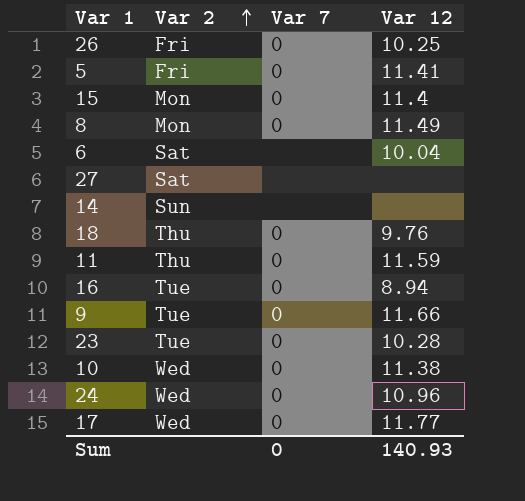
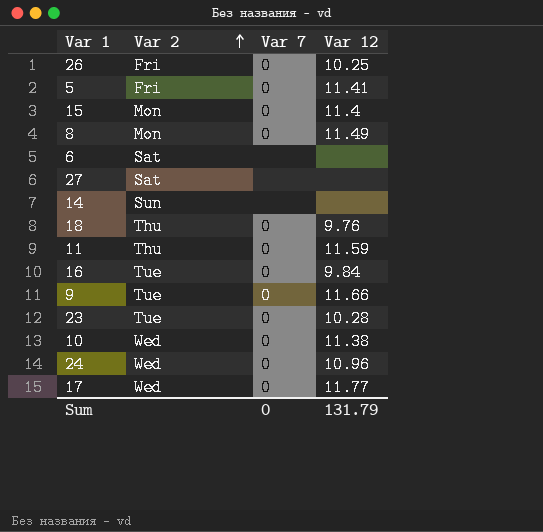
6 | Var 12: 10.04 -> none
16 | Var 12: 8.94 -> 9.84
Sum | Var 12: 140.93 -> 131.79

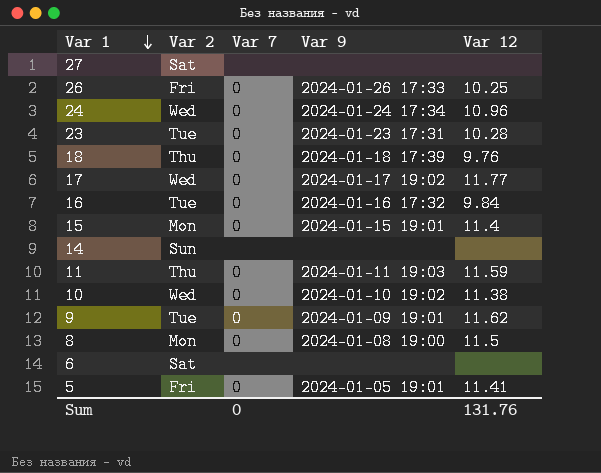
row order: Var 2 ascending -> Var 1 descending
column Var 9 | position: none -> 4
9 | Var 12: 11.66 -> 11.62
8 | Var 12: 11.49 -> 11.5
Sum | Var 12: 131.79 -> 131.76

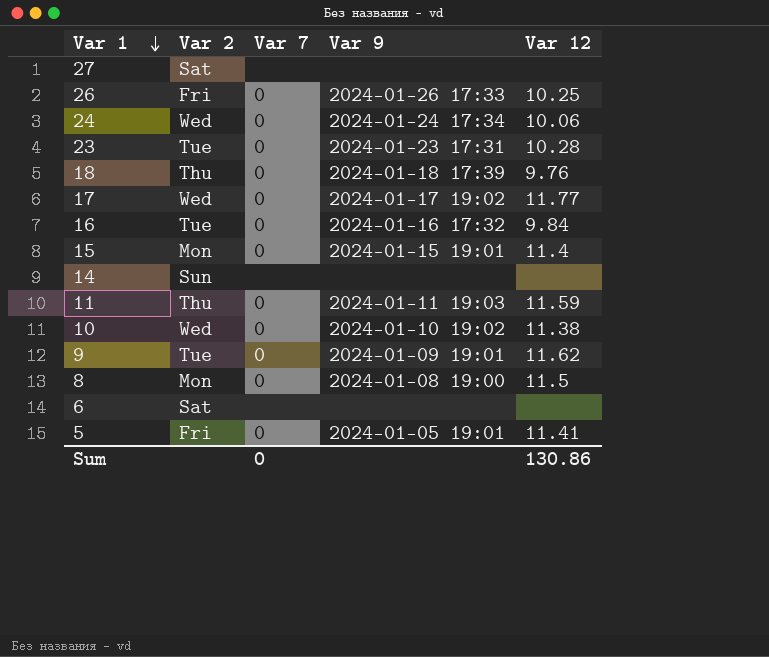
24 | Var 12: 10.96 -> 10.06
Sum | Var 12: 131.76 -> 130.86

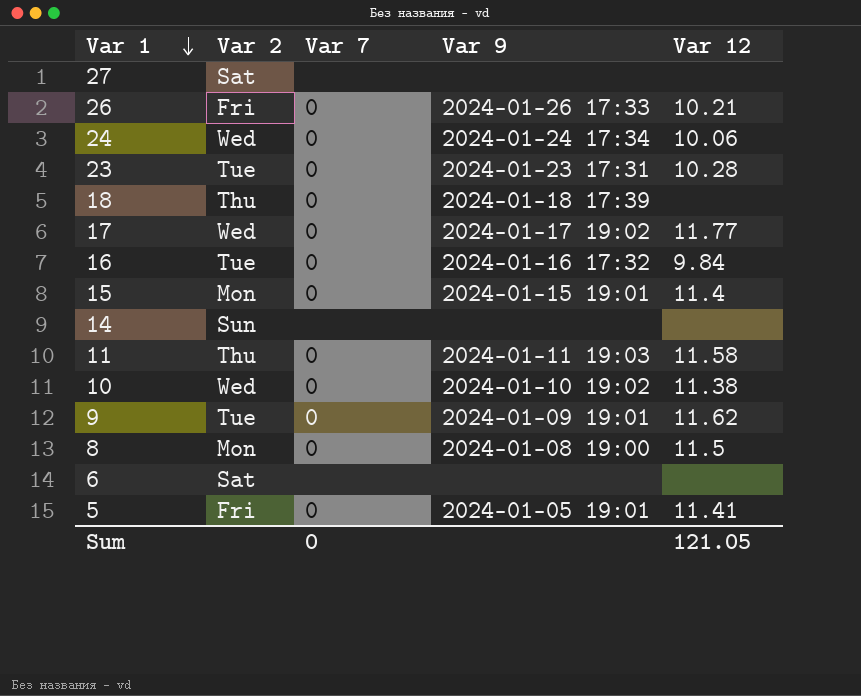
26 | Var 12: 10.25 -> 10.21
18 | Var 12: 9.76 -> none
11 | Var 12: 11.59 -> 11.58
Sum | Var 12: 130.86 -> 121.05

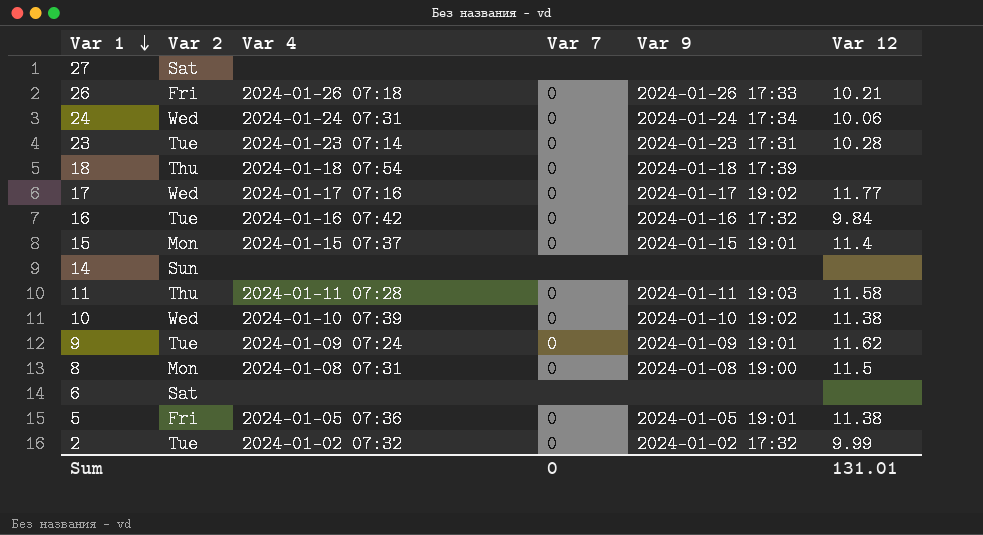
column Var 4 | position: none -> 3
5 | Var 12: 11.41 -> 11.38
row 2: none -> Tue | 2024-01-02 07:32 | 0 | 2024-01-02 17:32 | 9.99
Sum | Var 12: 121.05 -> 131.01

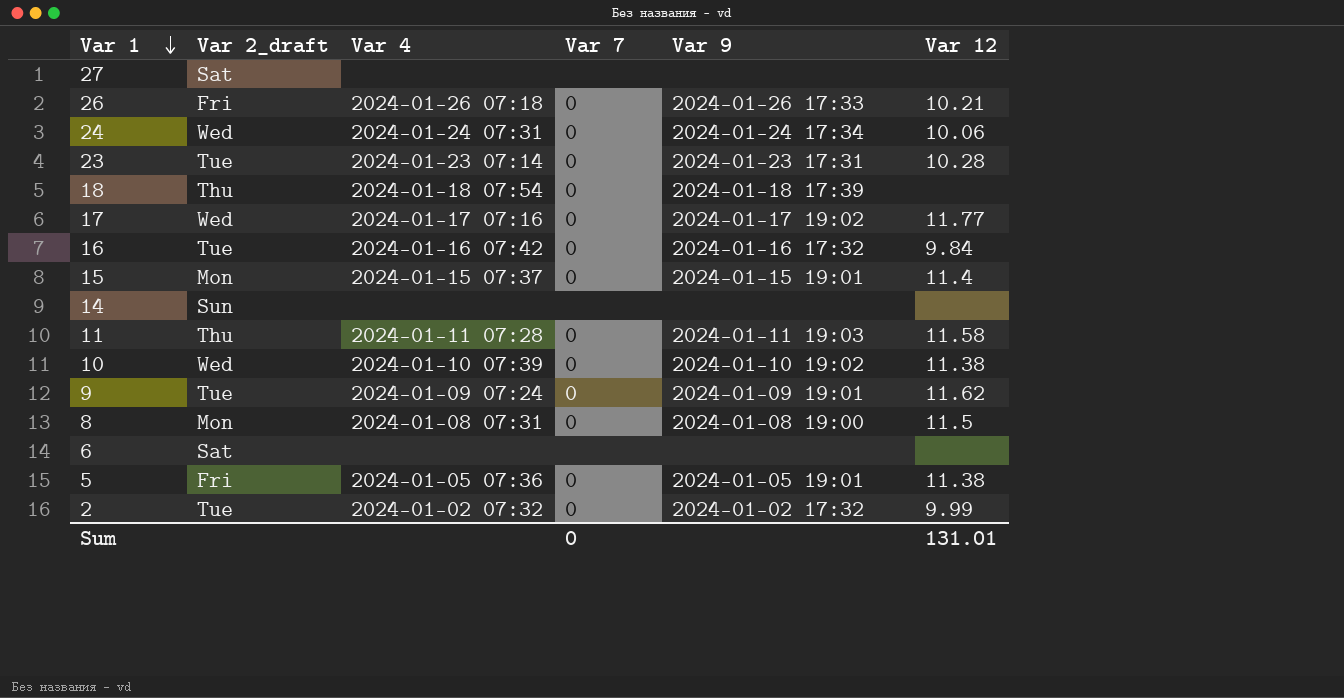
column name: Var 2 -> Var 2_draft

